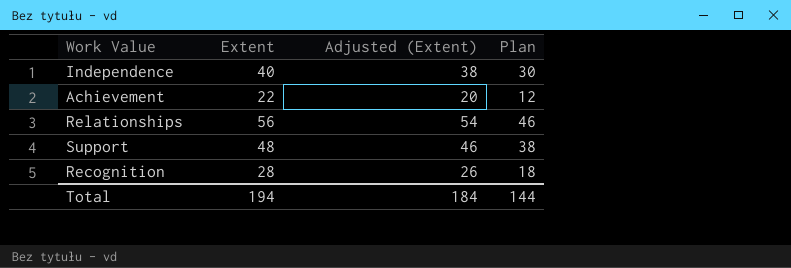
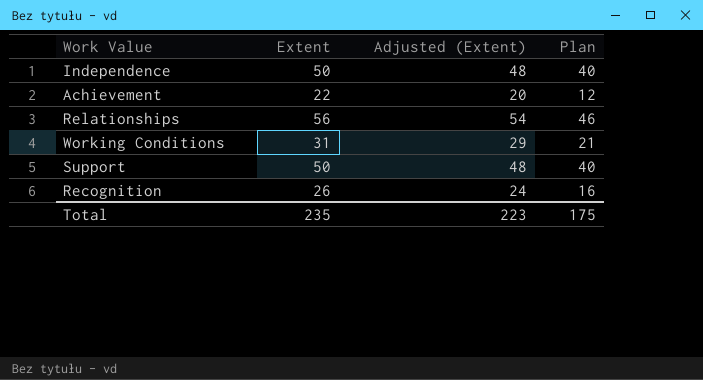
Independence | Extent: 40 -> 50
Independence | Adjusted (Extent): 38 -> 48
Independence | Plan: 30 -> 40
row Working Conditions: none -> 31 | 29 | 21
Support | Extent: 48 -> 50
Support | Adjusted (Extent): 46 -> 48
Support | Plan: 38 -> 40
Recognition | Extent: 28 -> 26
Recognition | Adjusted (Extent): 26 -> 24
Recognition | Plan: 18 -> 16
Total | Extent: 194 -> 235
Total | Adjusted (Extent): 184 -> 223
Total | Plan: 144 -> 175

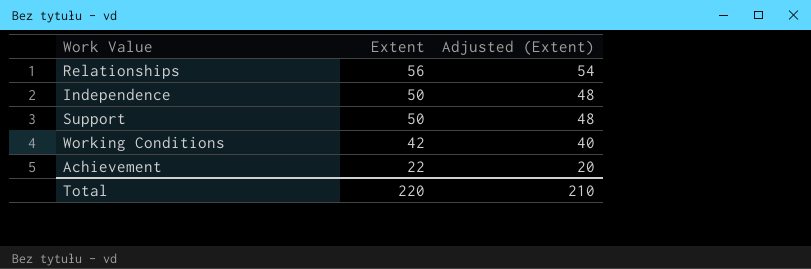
row order: none -> Extent descending
column Plan | formula: [Extent] - 10 -> none
row Recognition: 26 | 24 | 16 -> none
Working Conditions | Extent: 31 -> 42
Working Conditions | Adjusted (Extent): 29 -> 40
Total | Extent: 235 -> 220
Total | Adjusted (Extent): 223 -> 210

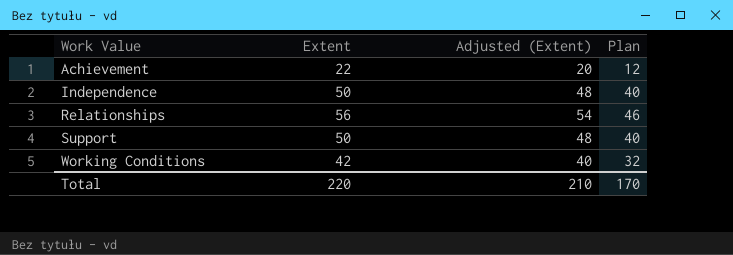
row order: Extent descending -> Work Value ascending
column Plan | formula: none -> [Extent] - 10

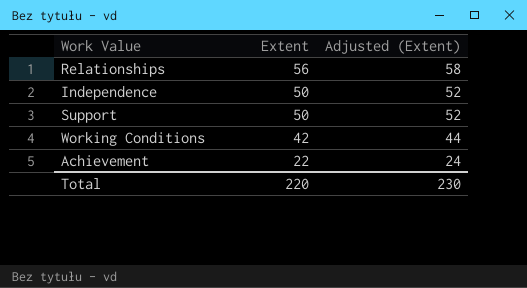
row order: Work Value ascending -> Extent descending
column Plan | formula: [Extent] - 10 -> none
column Adjusted (Extent) | formula: [Extent] - 2 -> [Extent] + 2
Total | Adjusted (Extent): 210 -> 230

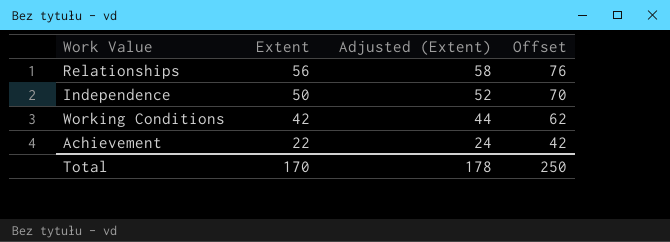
column Offset | formula: none -> [Extent] + 20
row Support: 50 | 52 -> none
Total | Extent: 220 -> 170
Total | Adjusted (Extent): 230 -> 178

